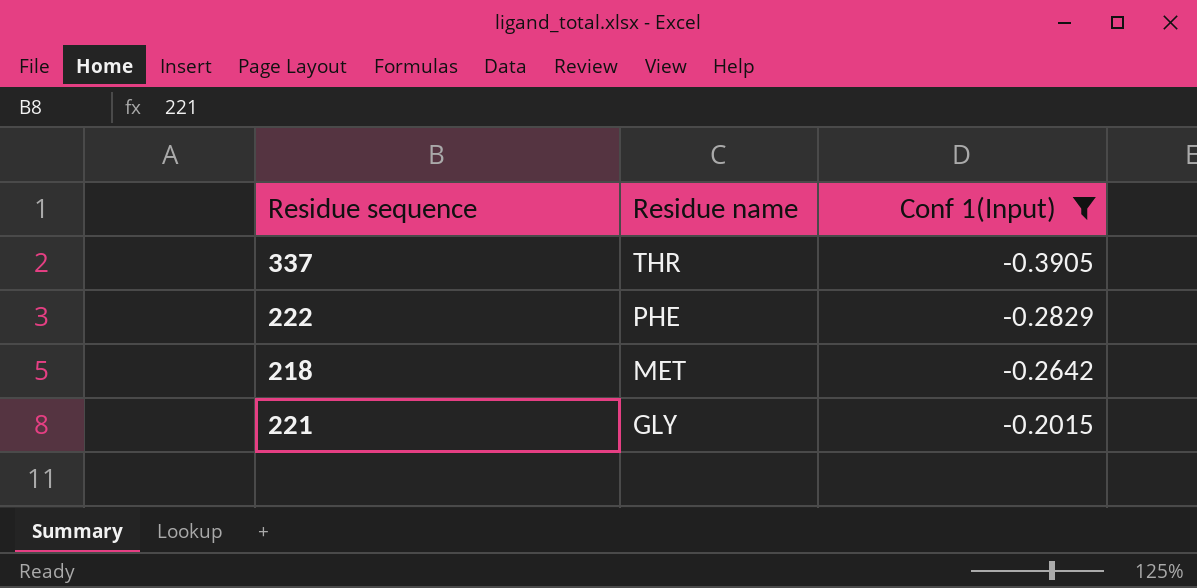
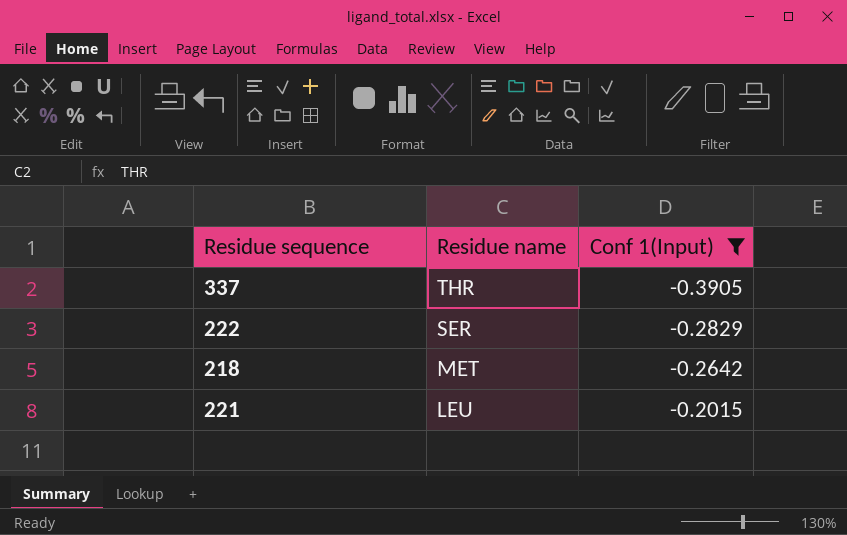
222 | Residue name: PHE -> SER
221 | Residue name: GLY -> LEU

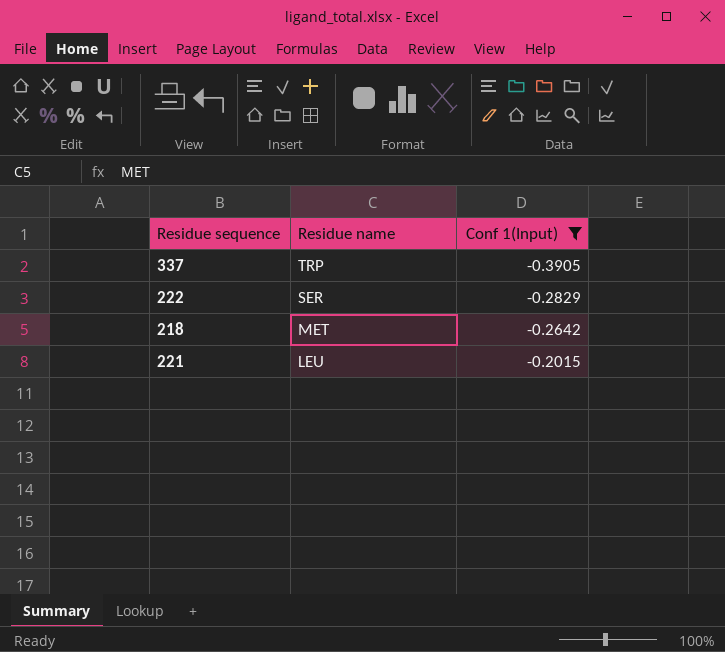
337 | Residue name: THR -> TRP

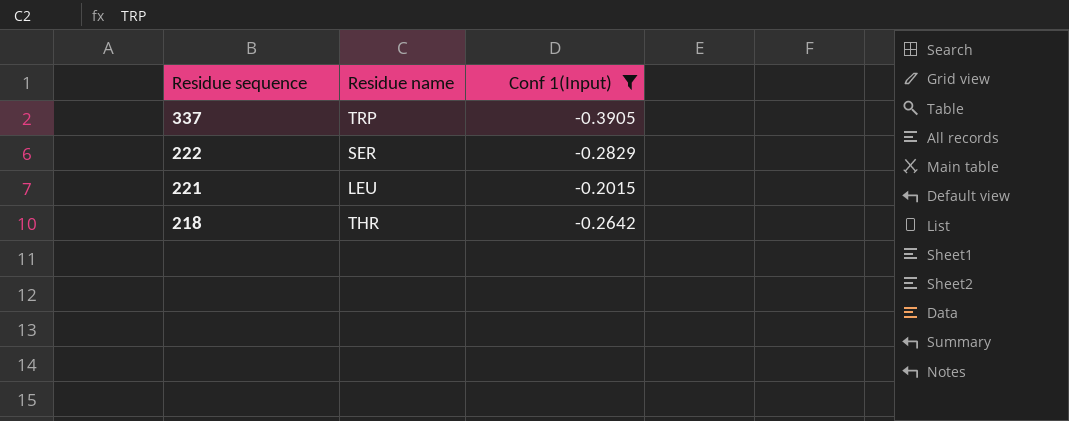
row order: Residue name descending -> Residue sequence descending
218 | Residue name: MET -> THR

